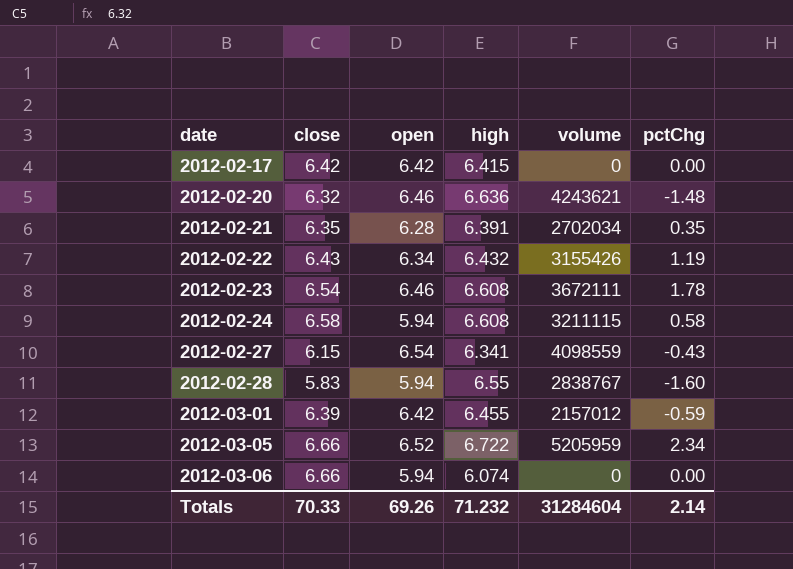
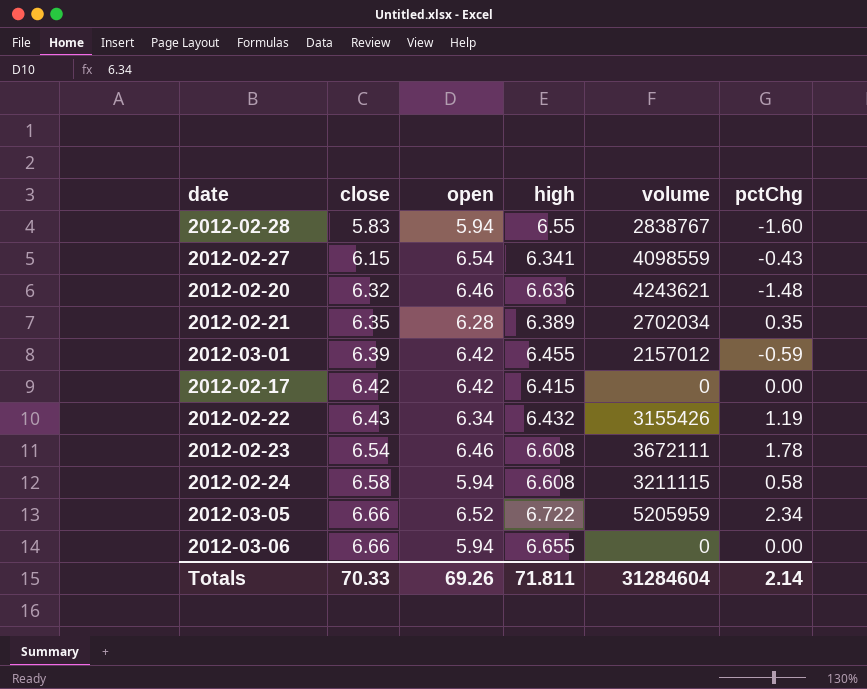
row order: date ascending -> close ascending
2012-02-21 | high: 6.391 -> 6.389
2012-03-06 | high: 6.074 -> 6.655
Totals | high: 71.232 -> 71.811

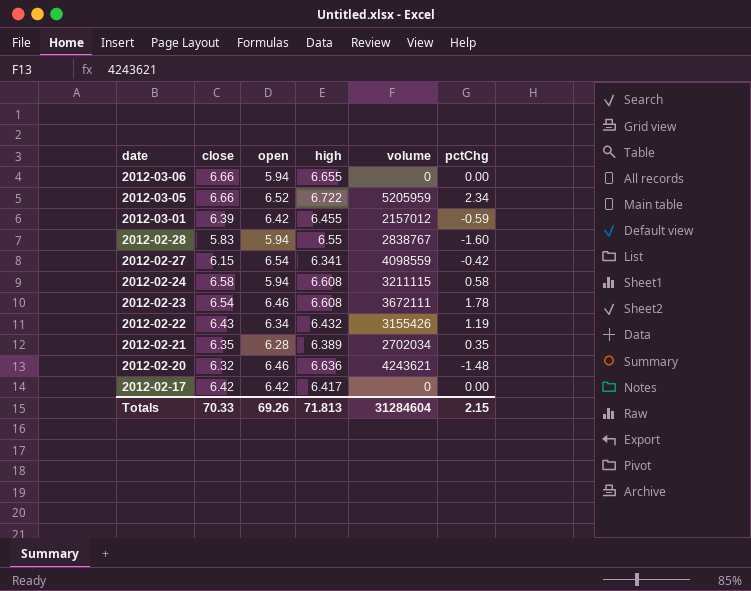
row order: close ascending -> date descending
2012-02-27 | pctChg: -0.43 -> -0.42
2012-02-17 | high: 6.415 -> 6.417
Totals | high: 71.811 -> 71.813
Totals | pctChg: 2.14 -> 2.15

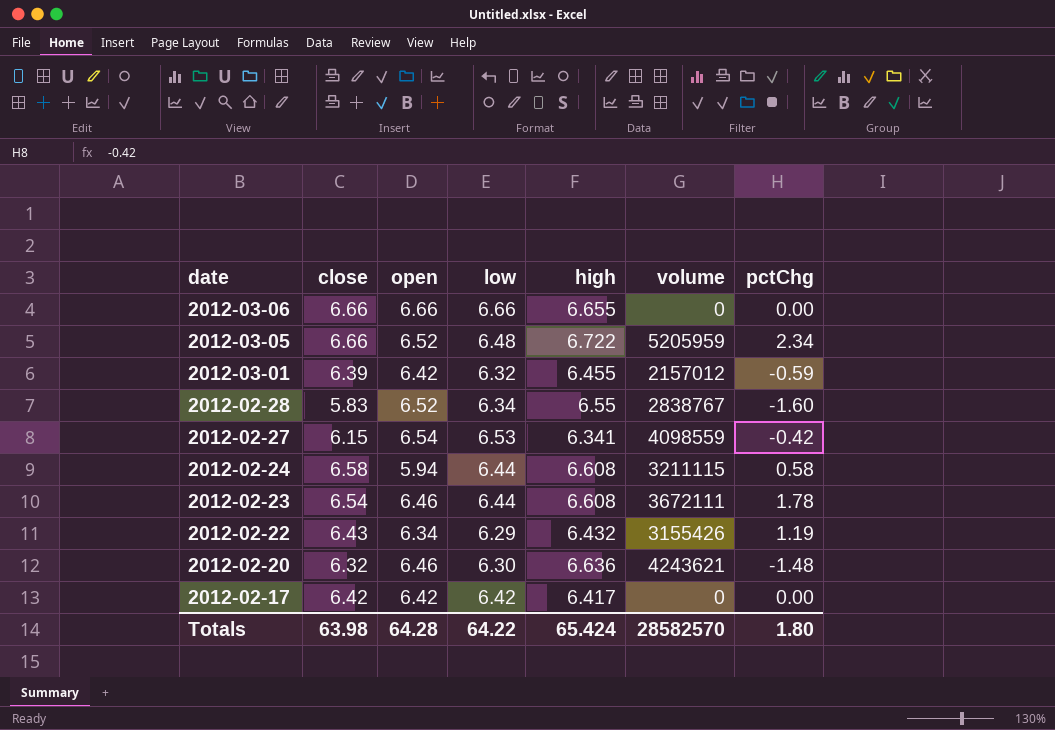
column low | position: none -> 4
row 2012-02-21: 6.35 | 6.28 | 6.389 | 2702034 | 0.35 -> none
2012-03-06 | open: 5.94 -> 6.66
2012-02-28 | open: 5.94 -> 6.52
Totals | close: 70.33 -> 63.98
Totals | open: 69.26 -> 64.28
Totals | high: 71.813 -> 65.424
Totals | volume: 31284604 -> 28582570
Totals | pctChg: 2.15 -> 1.80

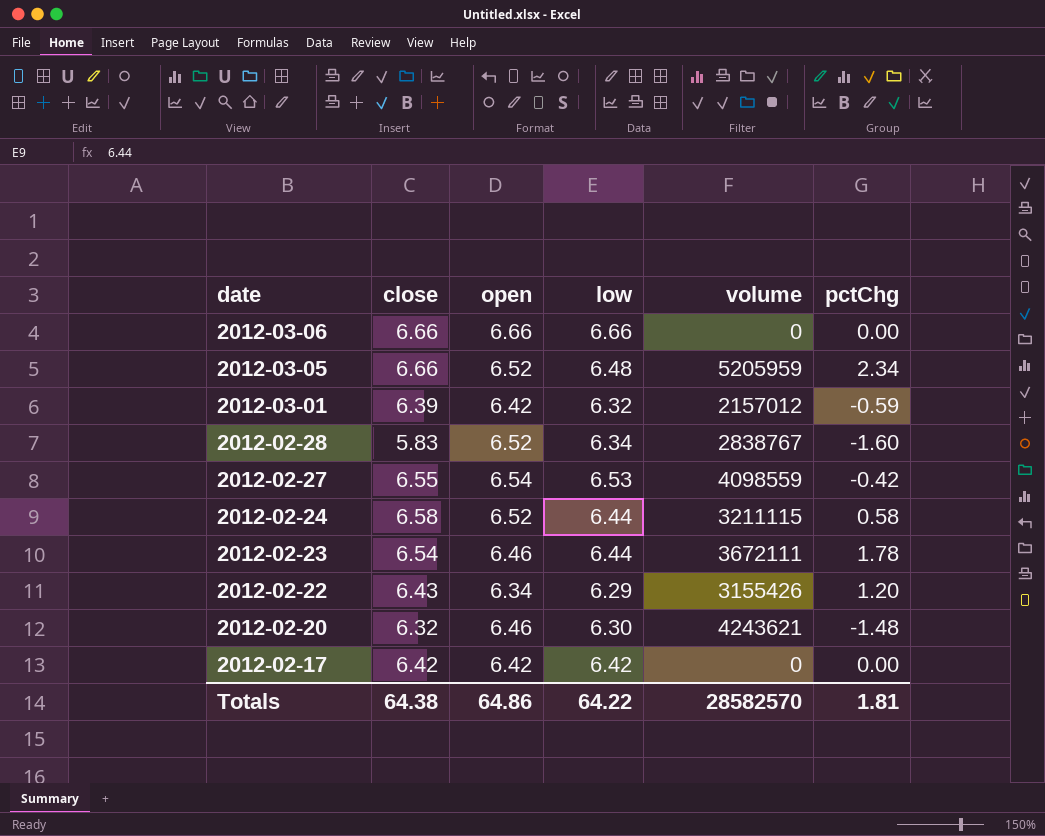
column high | position: 5 -> none
2012-02-27 | close: 6.15 -> 6.55
2012-02-24 | open: 5.94 -> 6.52
2012-02-22 | pctChg: 1.19 -> 1.20
Totals | close: 63.98 -> 64.38
Totals | open: 64.28 -> 64.86
Totals | pctChg: 1.80 -> 1.81

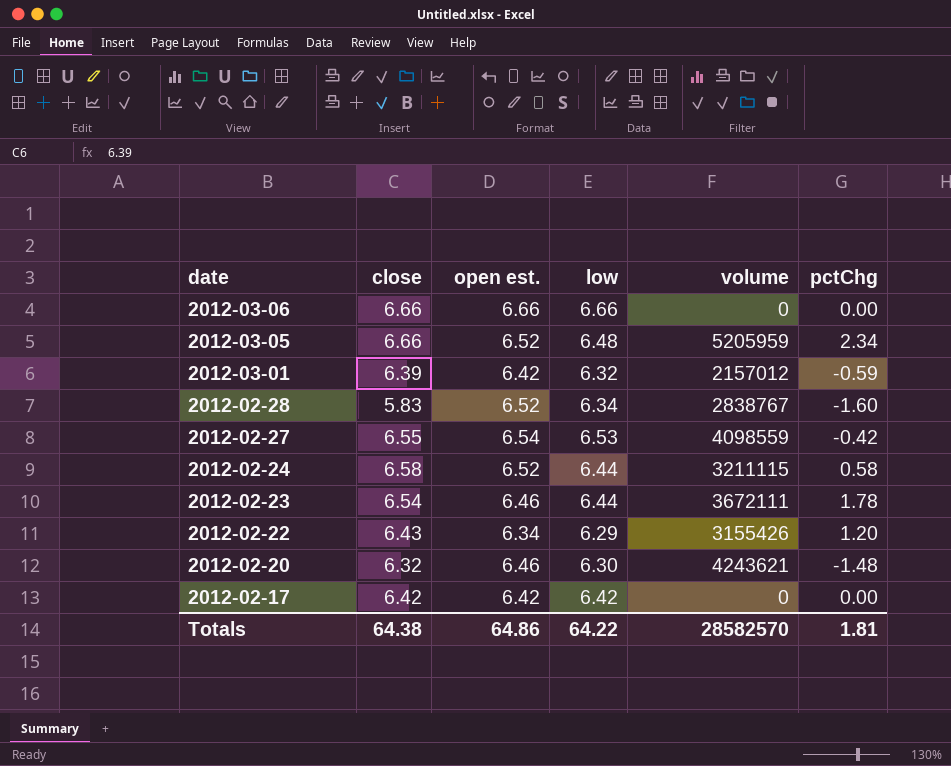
column name: open -> open est.

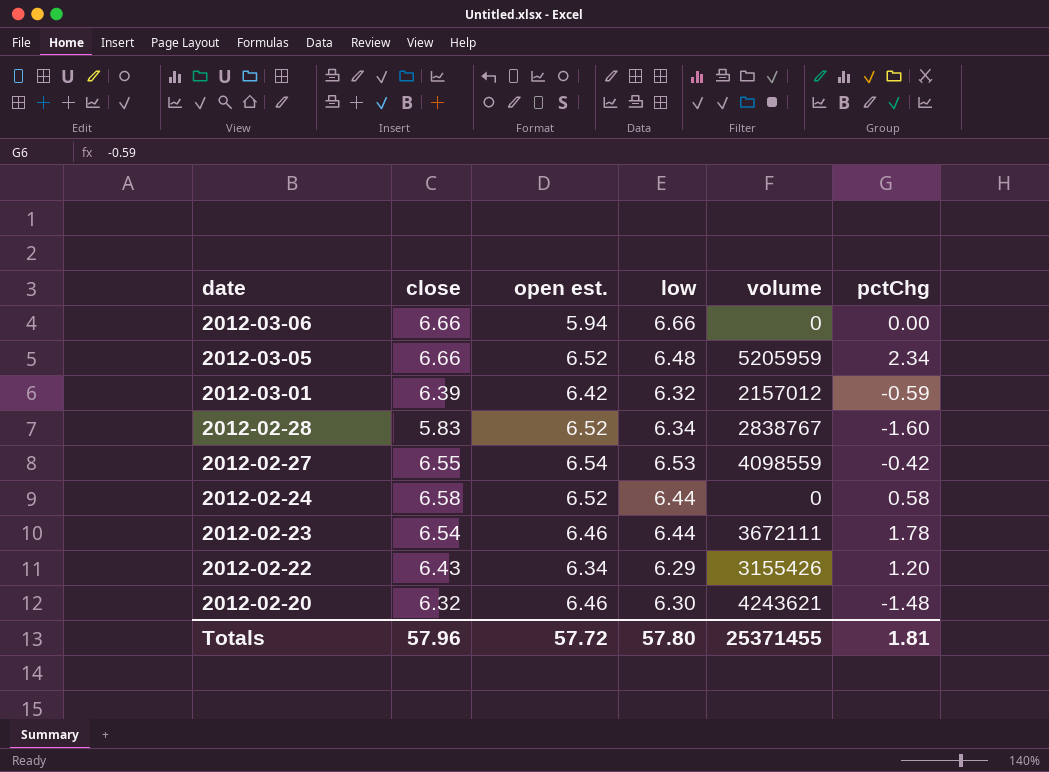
row 2012-02-17: 6.42 | 6.42 | 6.42 | 0 | 0.00 -> none
2012-03-06 | open est.: 6.66 -> 5.94
2012-02-24 | volume: 3211115 -> 0
Totals | close: 64.38 -> 57.96
Totals | open est.: 64.86 -> 57.72
Totals | low: 64.22 -> 57.80
Totals | volume: 28582570 -> 25371455

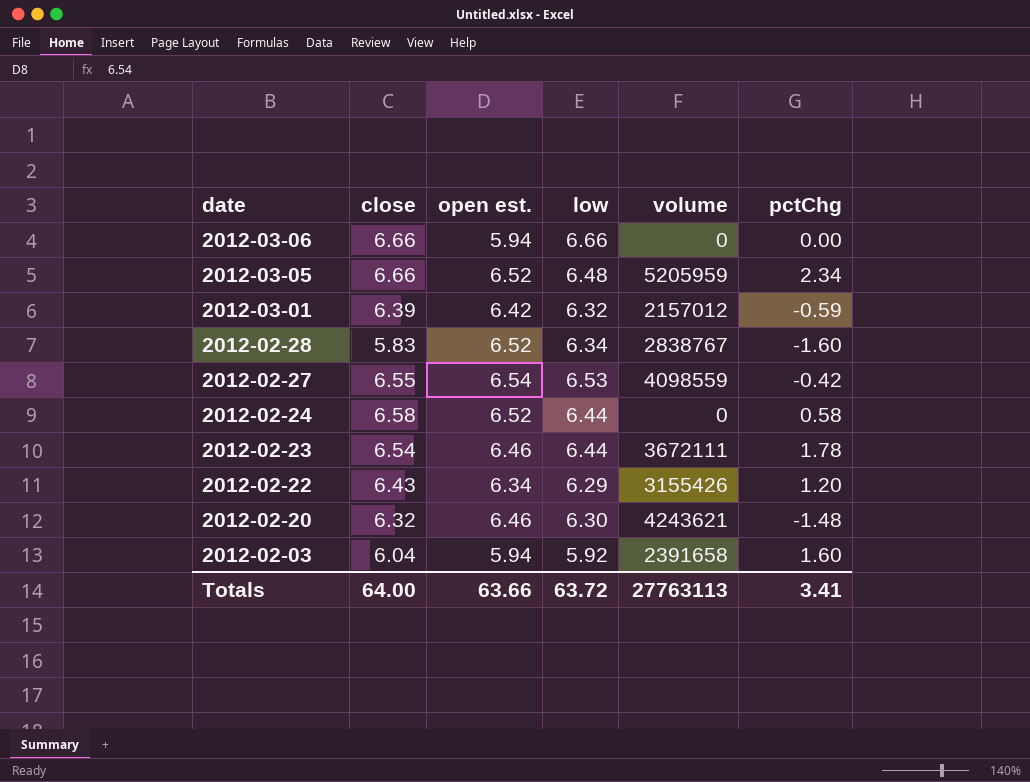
row 2012-02-03: none -> 6.04 | 5.94 | 5.92 | 2391658 | 1.60
Totals | close: 57.96 -> 64.00
Totals | open est.: 57.72 -> 63.66
Totals | low: 57.80 -> 63.72
Totals | volume: 25371455 -> 27763113
Totals | pctChg: 1.81 -> 3.41

